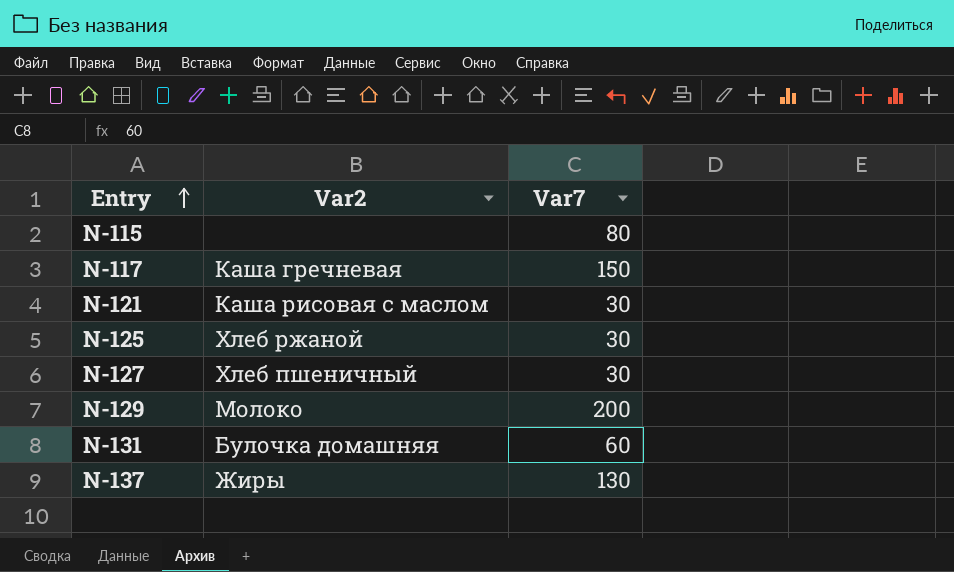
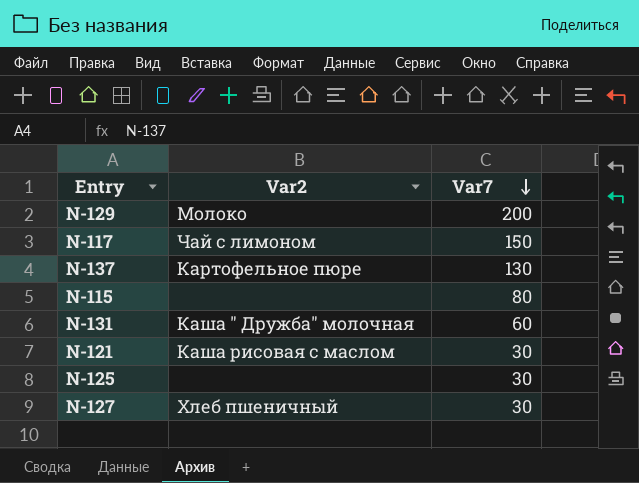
row order: Entry ascending -> Var7 descending
N-117 | Var2: Каша гречневая -> Чай с лимоном
N-137 | Var2: Жиры -> Картофельное пюре
N-131 | Var2: Булочка домашняя -> Каша " Дружба" молочная
N-125 | Var2: Хлеб ржаной -> none

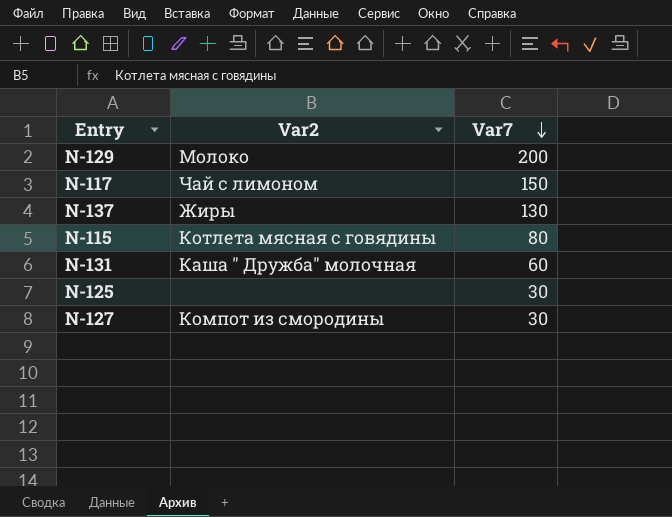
row N-121: Каша рисовая с маслом | 30 -> none
N-137 | Var2: Картофельное пюре -> Жиры
N-115 | Var2: none -> Котлета мясная с говядины
N-127 | Var2: Хлеб пшеничный -> Компот из смородины

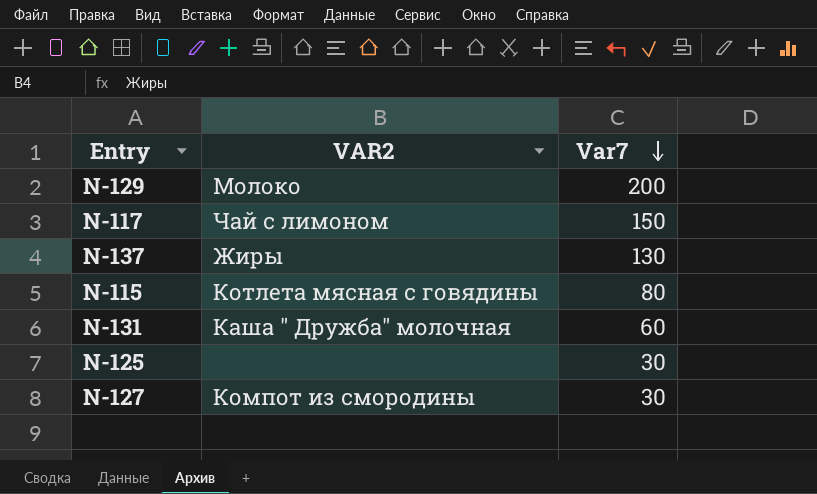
column name: Var2 -> VAR2

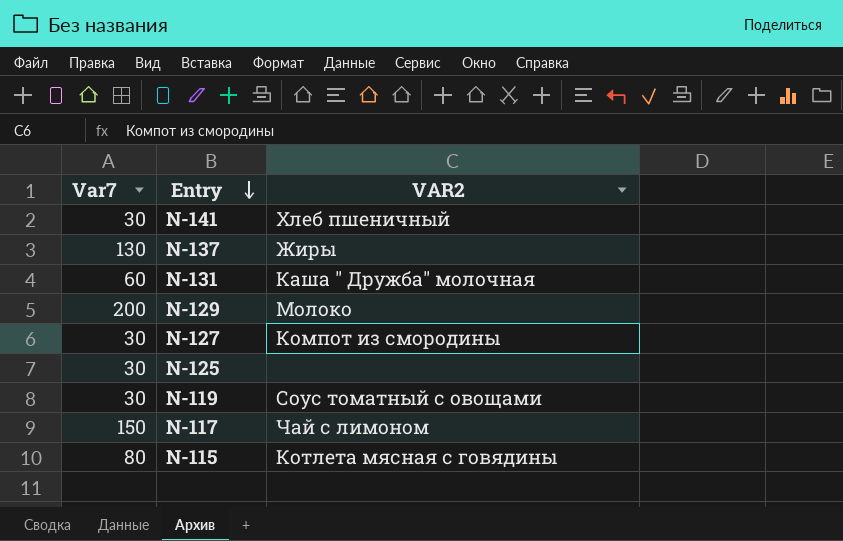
row order: Var7 descending -> Entry descending
column Var7 | position: 3 -> 1
row N-141: none -> 30 | Хлеб пшеничный
row N-119: none -> 30 | Соус томатный с овощами

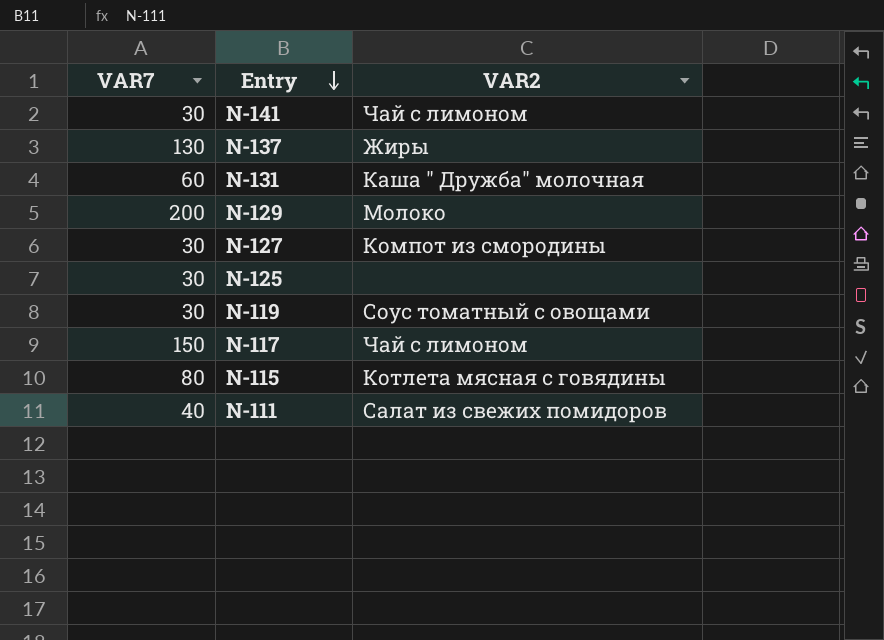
column name: Var7 -> VAR7
N-141 | VAR2: Хлеб пшеничный -> Чай с лимоном
row N-111: none -> 40 | Салат из свежих помидоров

